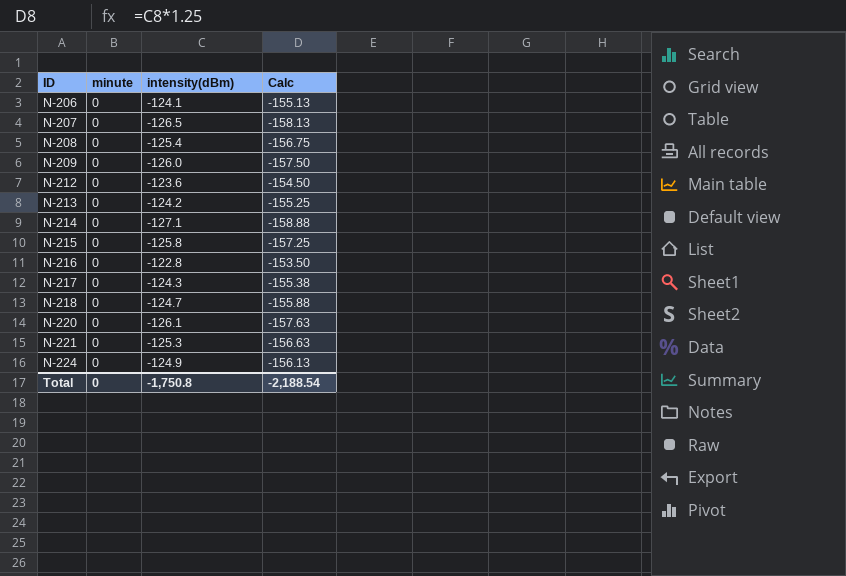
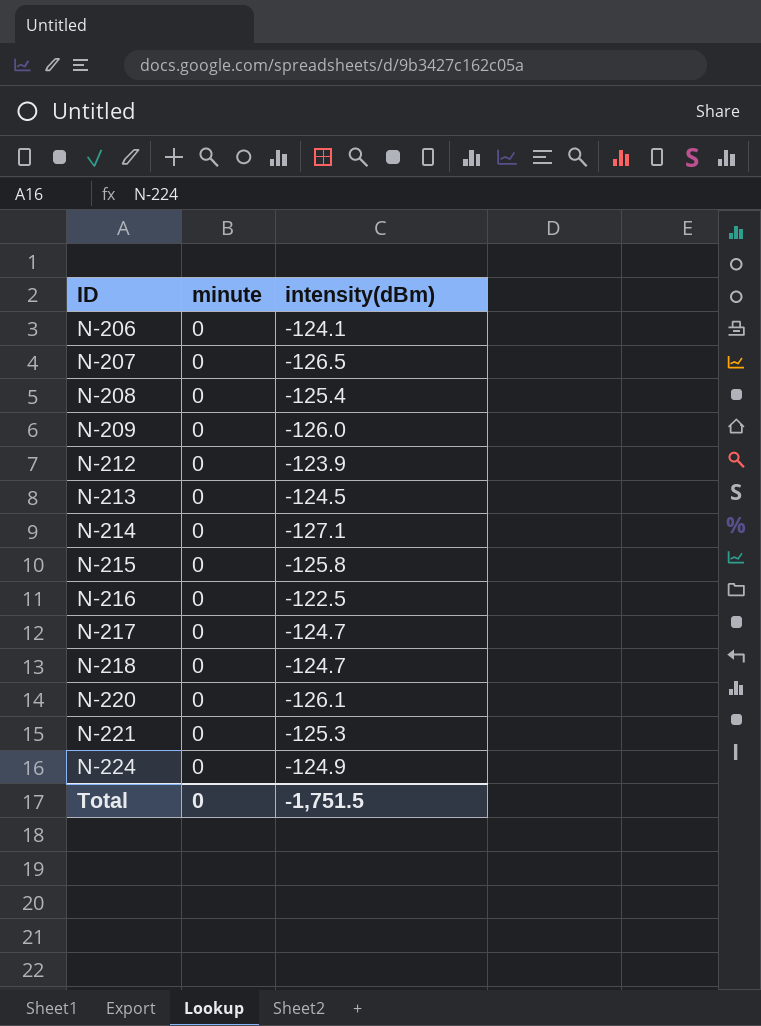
column Calc | formula: [intensity(dBm)] * 1.25 -> none
N-212 | intensity(dBm): -123.6 -> -123.9
N-213 | intensity(dBm): -124.2 -> -124.5
N-216 | intensity(dBm): -122.8 -> -122.5
N-217 | intensity(dBm): -124.3 -> -124.7
Total | intensity(dBm): -1,750.8 -> -1,751.5

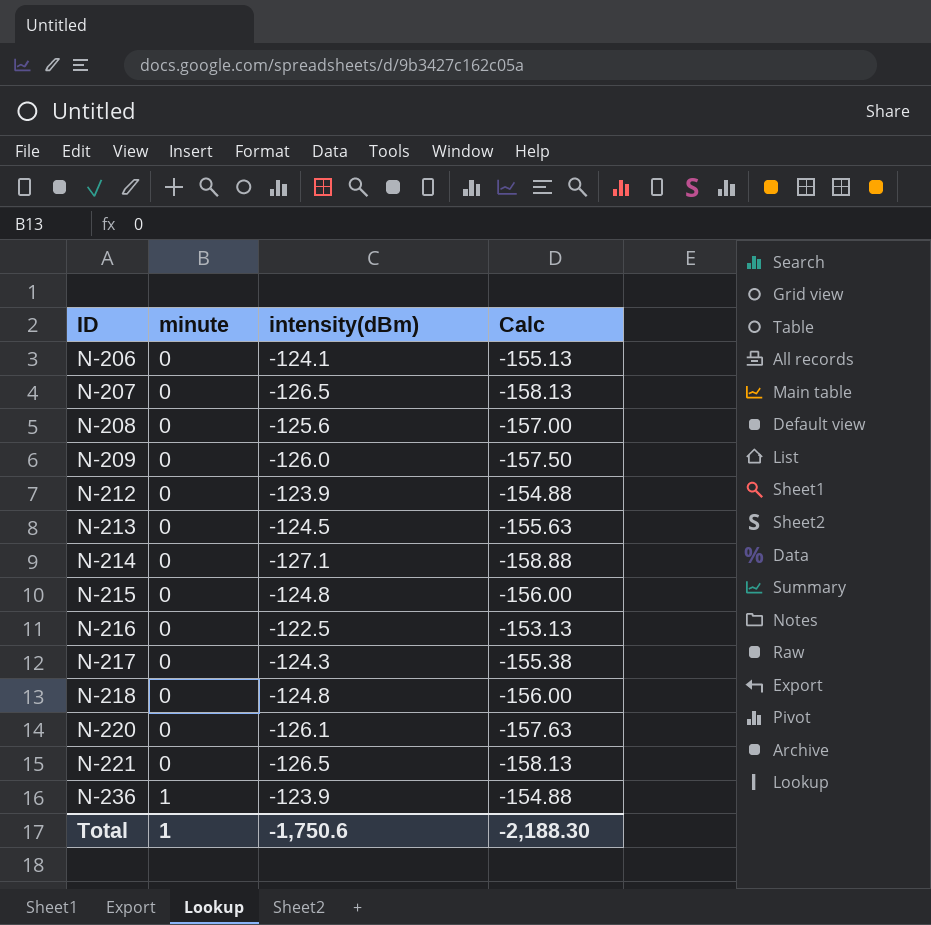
column Calc | formula: none -> [intensity(dBm)] * 1.25
row N-224: 0 | -124.9 -> none
N-208 | intensity(dBm): -125.4 -> -125.6
N-215 | intensity(dBm): -125.8 -> -124.8
N-217 | intensity(dBm): -124.7 -> -124.3
N-218 | intensity(dBm): -124.7 -> -124.8
N-221 | intensity(dBm): -125.3 -> -126.5
row N-236: none -> 1 | -123.9 | -154.88
Total | minute: 0 -> 1
Total | intensity(dBm): -1,751.5 -> -1,750.6

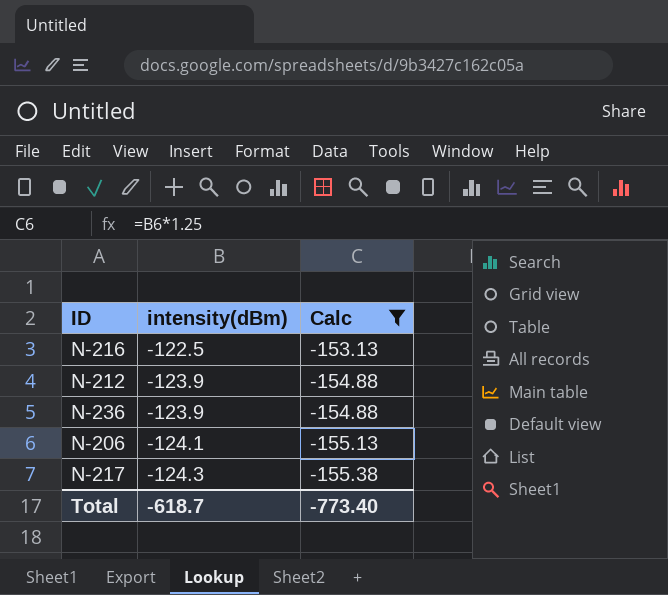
filter: none -> Calc >= -155.38
row order: ID ascending -> intensity(dBm) descending
column minute | position: 2 -> none
Total | intensity(dBm): -1,750.6 -> -618.7
Total | Calc: -2,188.30 -> -773.40

